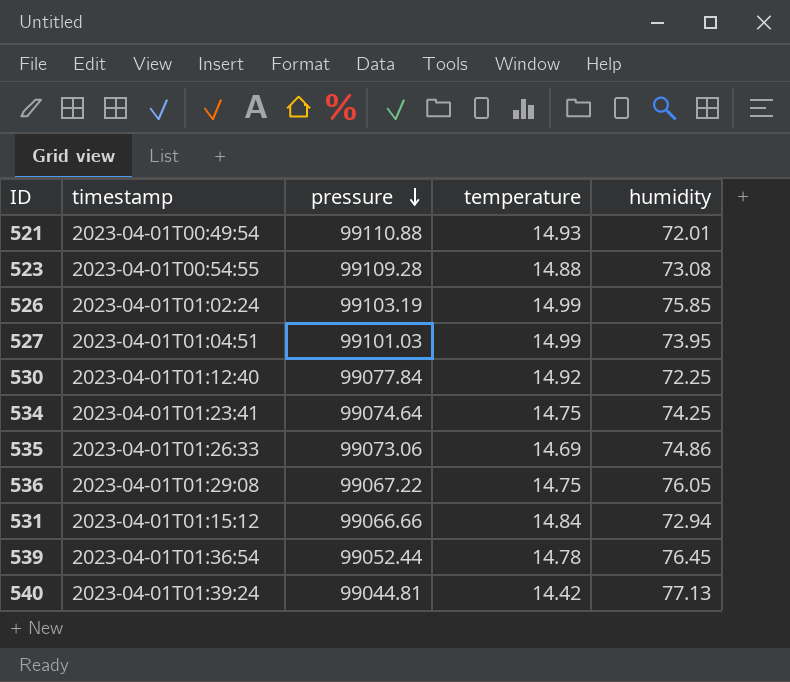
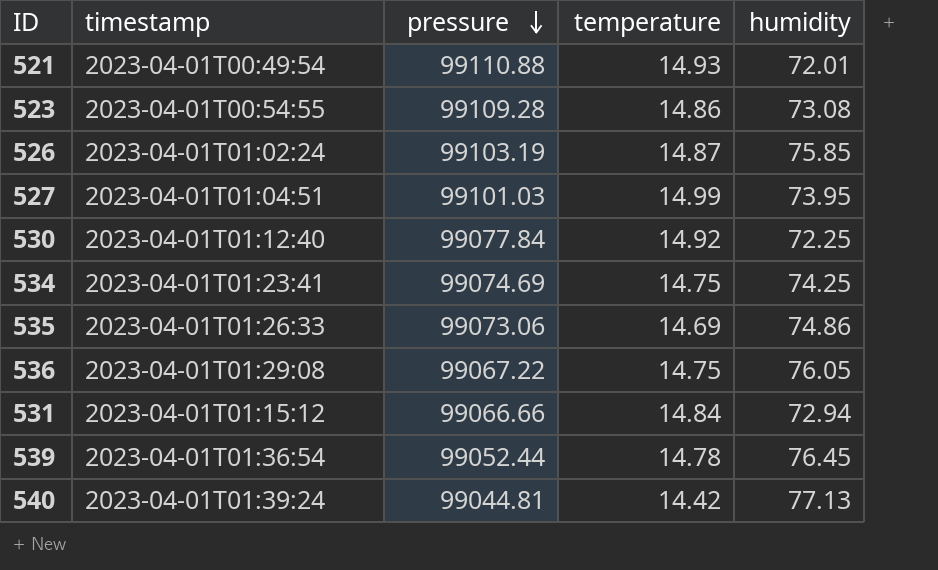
523 | temperature: 14.88 -> 14.86
526 | temperature: 14.99 -> 14.87
534 | pressure: 99074.64 -> 99074.69

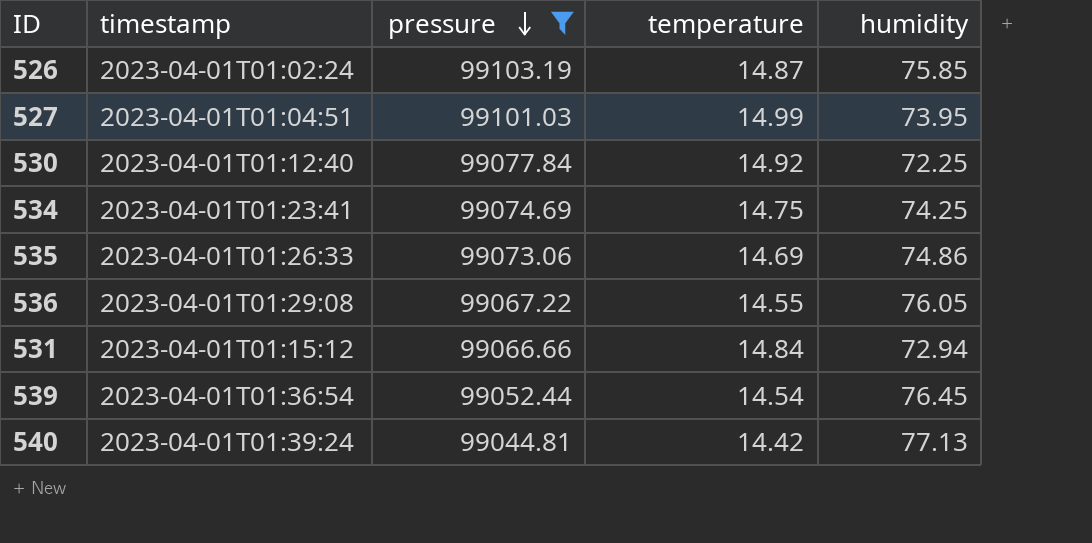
filter: none -> pressure <= 99103.19
536 | temperature: 14.75 -> 14.55
539 | temperature: 14.78 -> 14.54

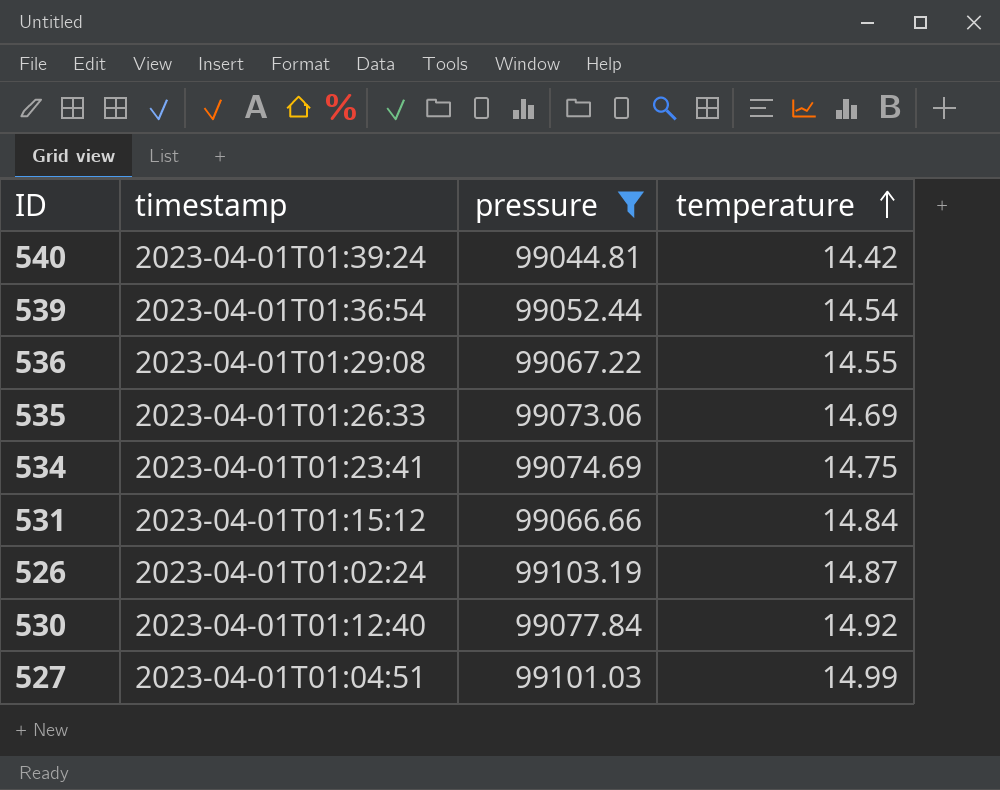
row order: pressure descending -> temperature ascending
column humidity | position: 5 -> none

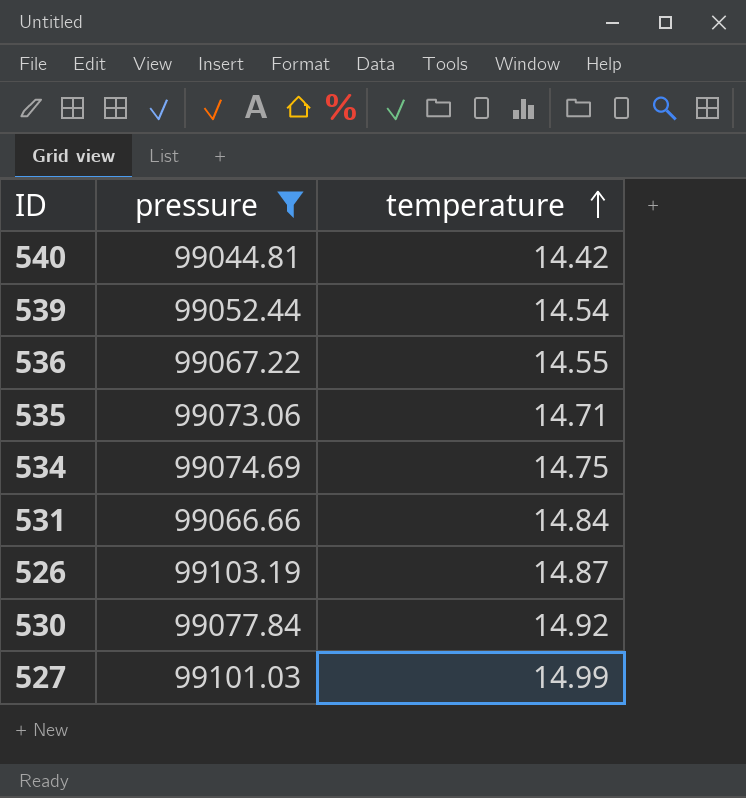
column timestamp | position: 2 -> none
535 | temperature: 14.69 -> 14.71

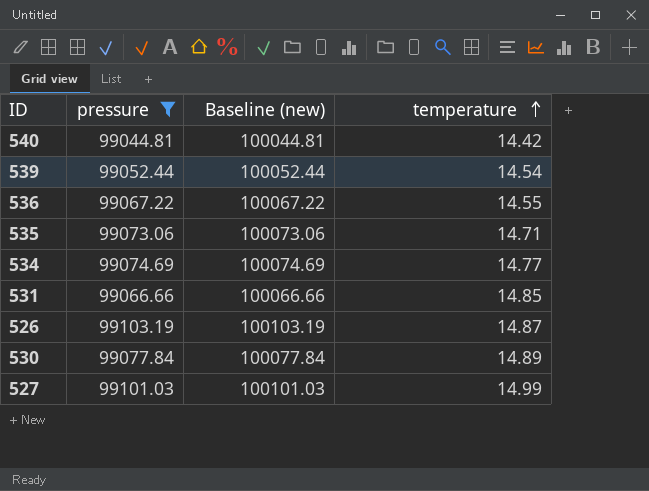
column Baseline (new) | formula: none -> [pressure] + 1000
534 | temperature: 14.75 -> 14.77
531 | temperature: 14.84 -> 14.85
530 | temperature: 14.92 -> 14.89

